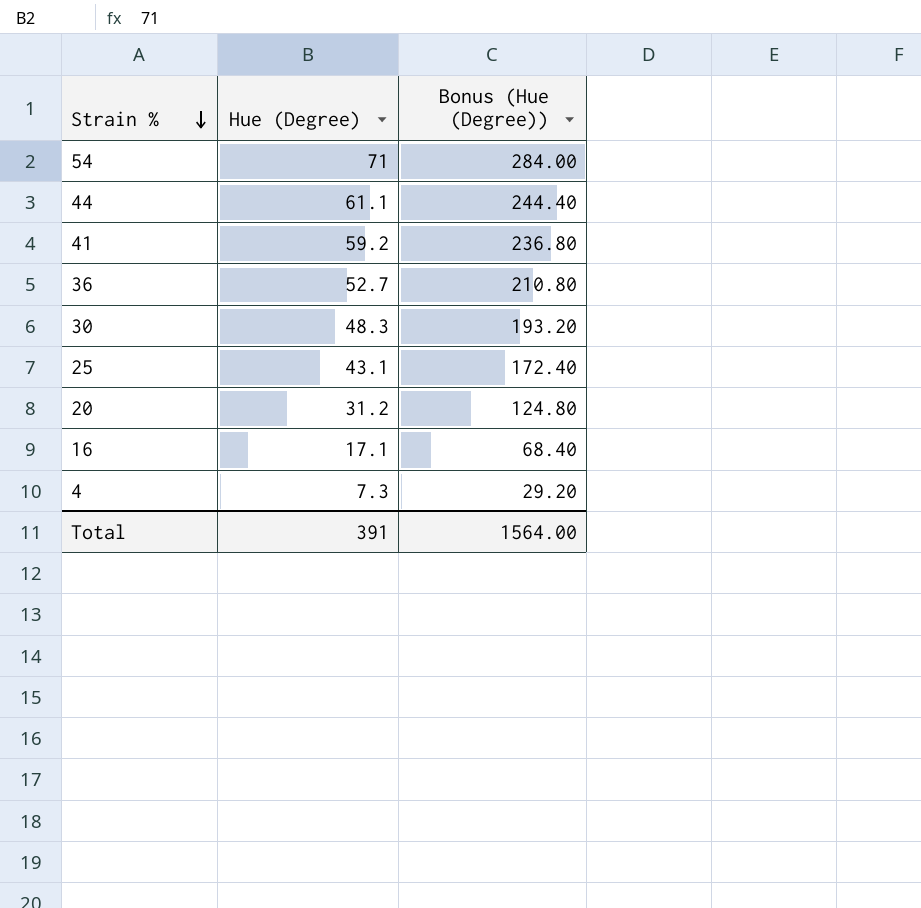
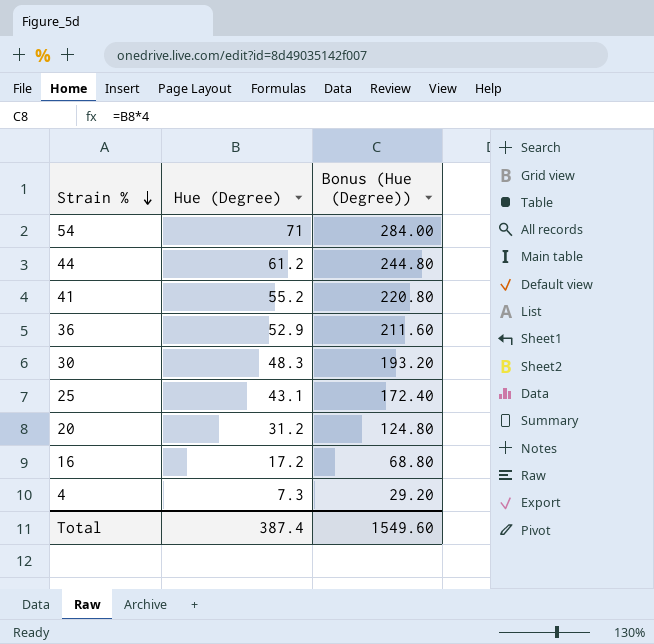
44 | Hue (Degree): 61.1 -> 61.2
44 | Bonus (Hue (Degree)): 244.40 -> 244.80
41 | Hue (Degree): 59.2 -> 55.2
41 | Bonus (Hue (Degree)): 236.80 -> 220.80
36 | Hue (Degree): 52.7 -> 52.9
36 | Bonus (Hue (Degree)): 210.80 -> 211.60
16 | Hue (Degree): 17.1 -> 17.2
16 | Bonus (Hue (Degree)): 68.40 -> 68.80
Total | Hue (Degree): 391 -> 387.4
Total | Bonus (Hue (Degree)): 1564.00 -> 1549.60

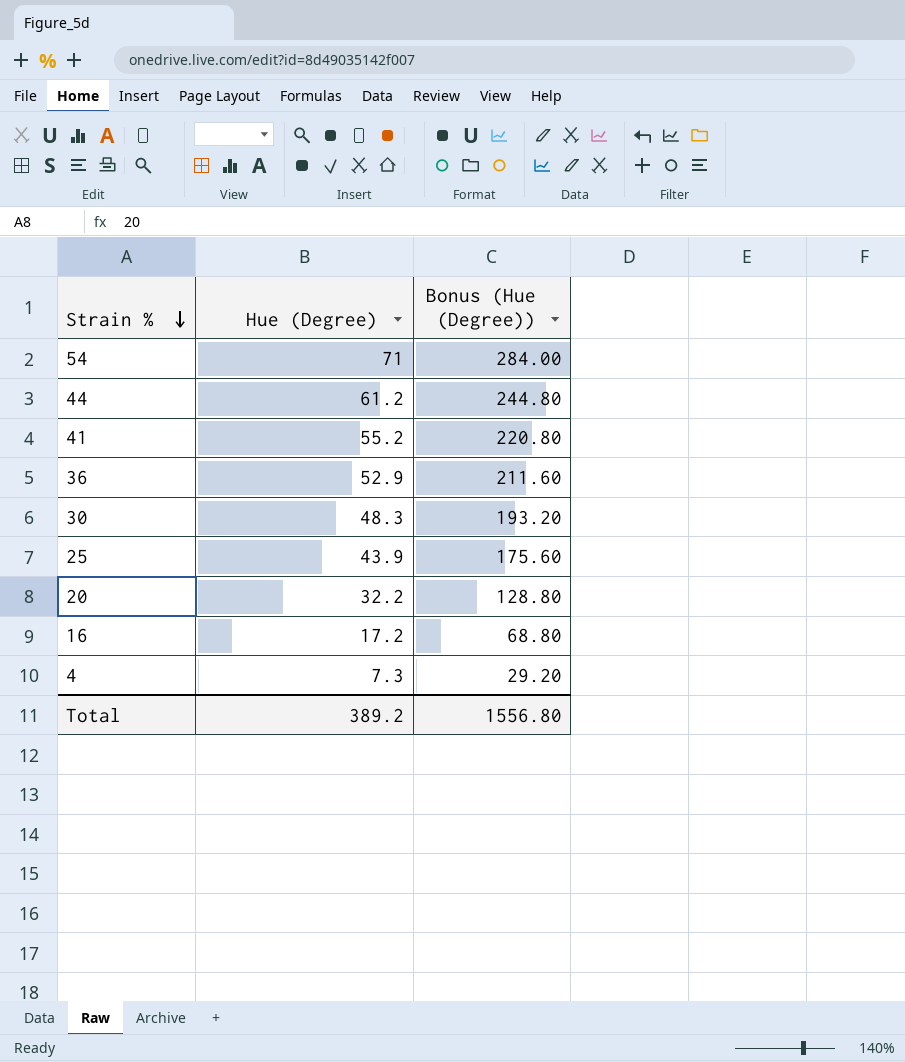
25 | Hue (Degree): 43.1 -> 43.9
25 | Bonus (Hue (Degree)): 172.40 -> 175.60
20 | Hue (Degree): 31.2 -> 32.2
20 | Bonus (Hue (Degree)): 124.80 -> 128.80
Total | Hue (Degree): 387.4 -> 389.2
Total | Bonus (Hue (Degree)): 1549.60 -> 1556.80

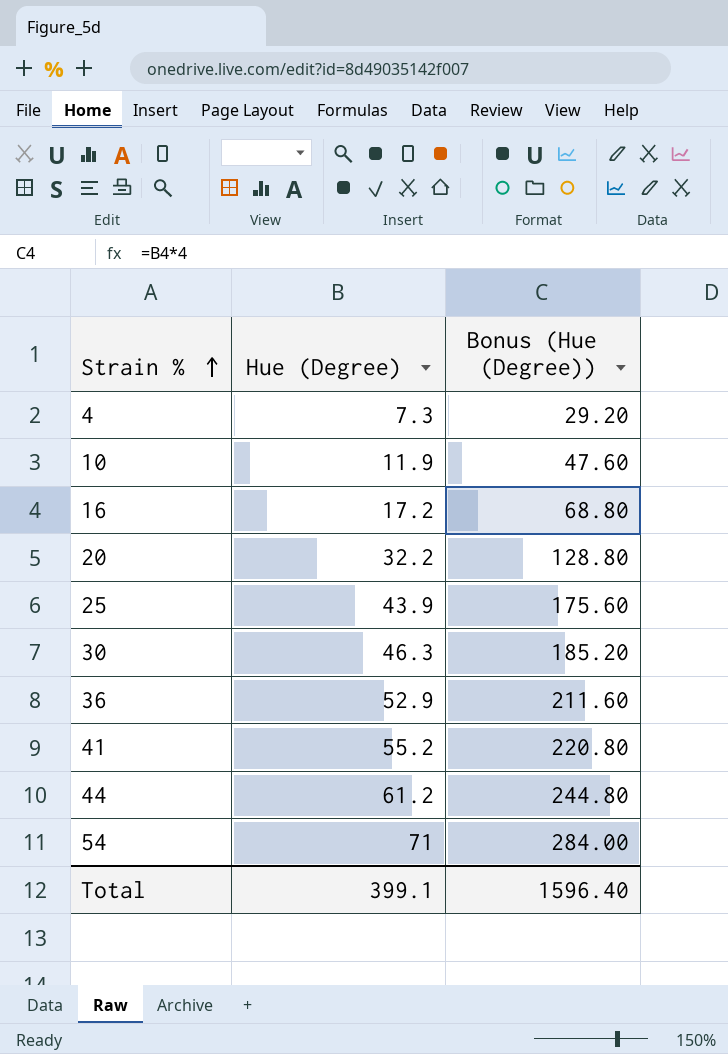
row order: Strain % descending -> Strain % ascending
row 10: none -> 11.9 | 47.60
30 | Hue (Degree): 48.3 -> 46.3
30 | Bonus (Hue (Degree)): 193.20 -> 185.20
Total | Hue (Degree): 389.2 -> 399.1
Total | Bonus (Hue (Degree)): 1556.80 -> 1596.40

